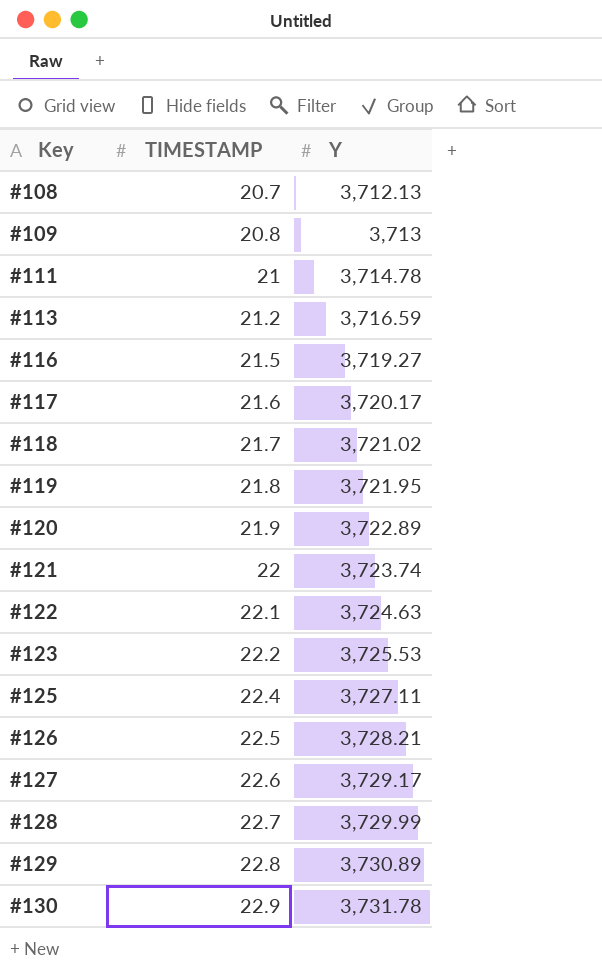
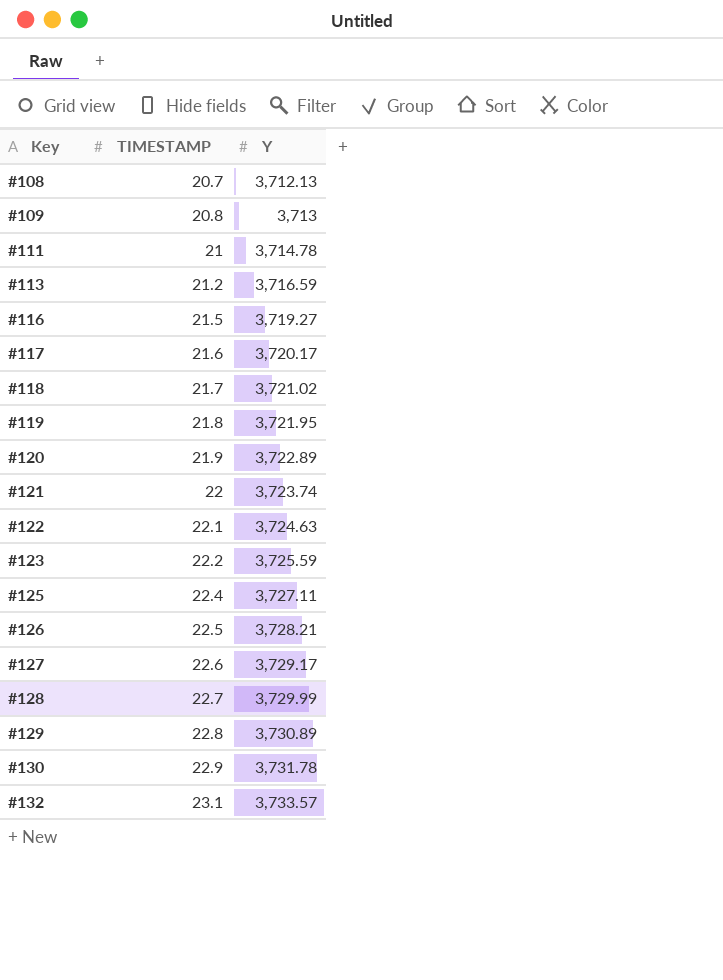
#123 | Y: 3,725.53 -> 3,725.59
row #132: none -> 23.1 | 3,733.57

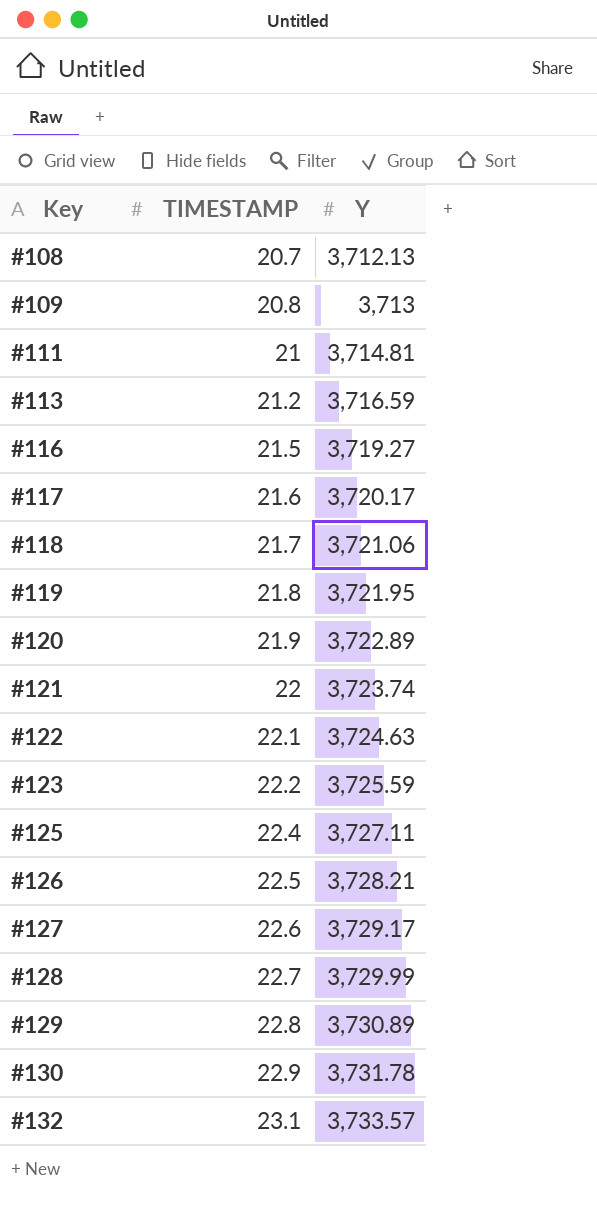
#111 | Y: 3,714.78 -> 3,714.81
#118 | Y: 3,721.02 -> 3,721.06

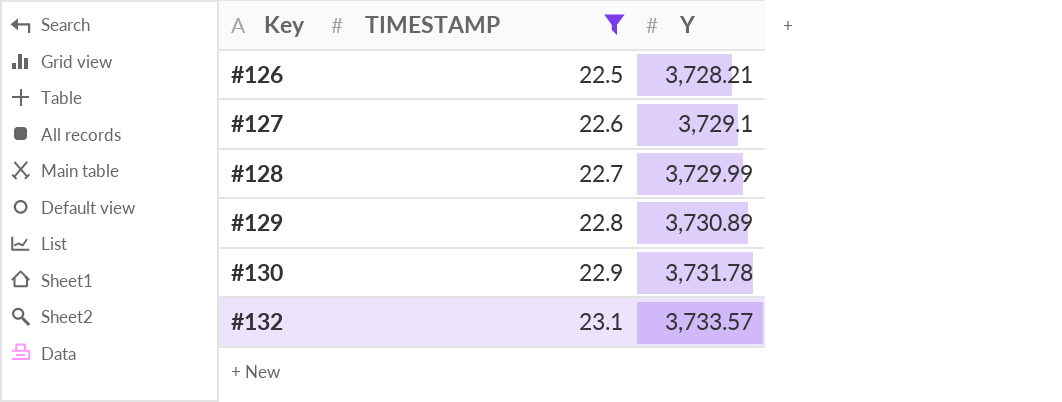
filter: none -> TIMESTAMP >= 22.5
#127 | Y: 3,729.17 -> 3,729.1

